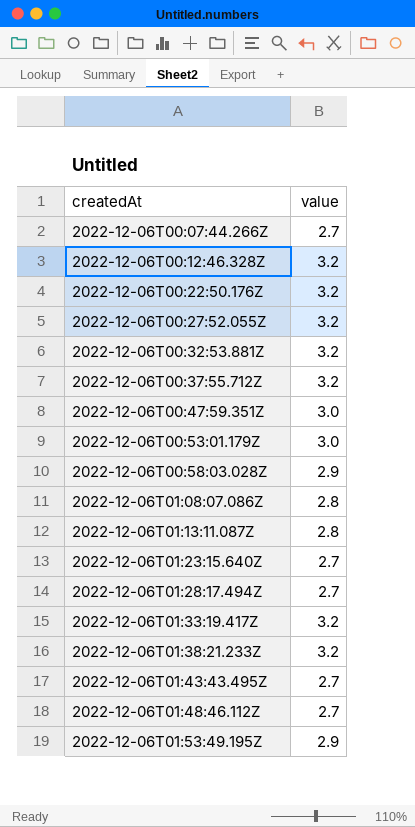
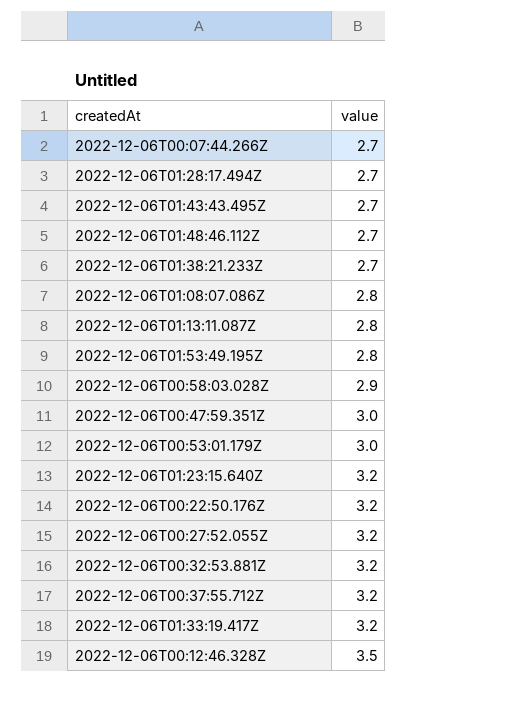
row order: createdAt ascending -> value ascending
2022-12-06T01:38:21.233Z | value: 3.2 -> 2.7
2022-12-06T01:53:49.195Z | value: 2.9 -> 2.8
2022-12-06T01:23:15.640Z | value: 2.7 -> 3.2
2022-12-06T00:12:46.328Z | value: 3.2 -> 3.5

